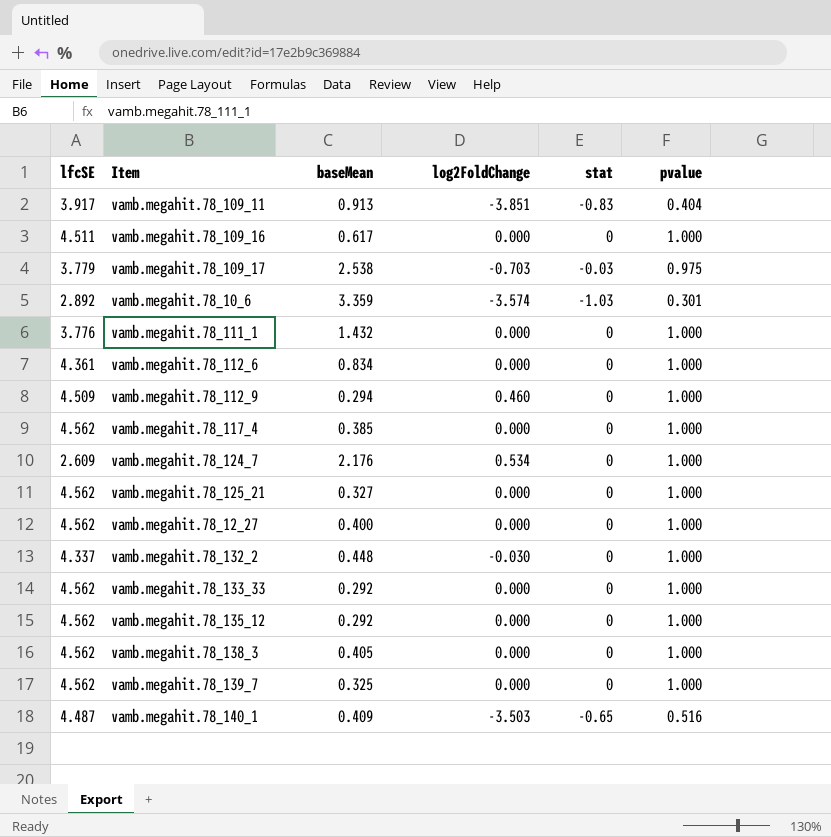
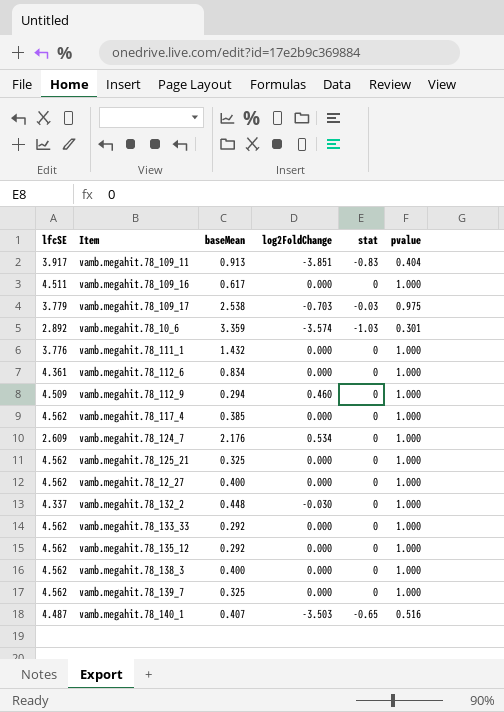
vamb.megahit.78_125_21 | baseMean: 0.327 -> 0.325
vamb.megahit.78_138_3 | baseMean: 0.405 -> 0.400
vamb.megahit.78_140_1 | baseMean: 0.409 -> 0.407

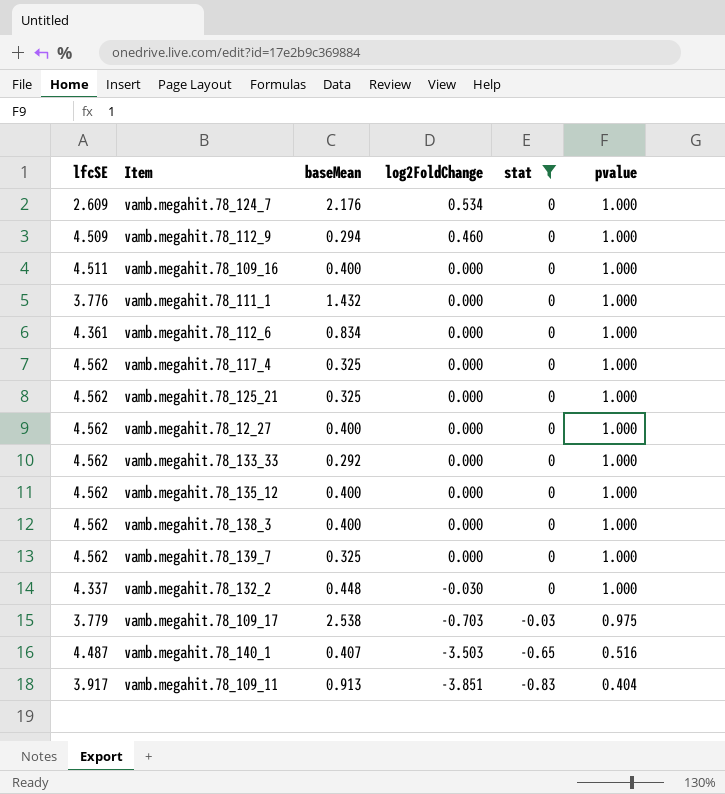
filter: none -> stat != -1.03
row order: none -> log2FoldChange descending
vamb.megahit.78_109_16 | baseMean: 0.617 -> 0.400
vamb.megahit.78_117_4 | baseMean: 0.385 -> 0.325
vamb.megahit.78_135_12 | baseMean: 0.292 -> 0.400

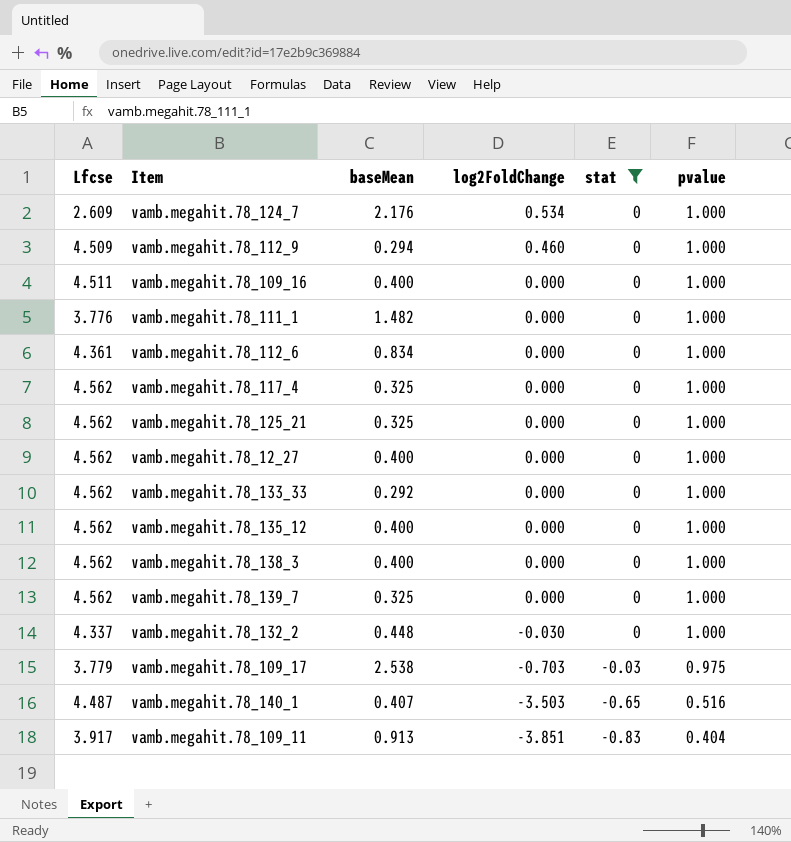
column name: lfcSE -> Lfcse
vamb.megahit.78_111_1 | baseMean: 1.432 -> 1.482

